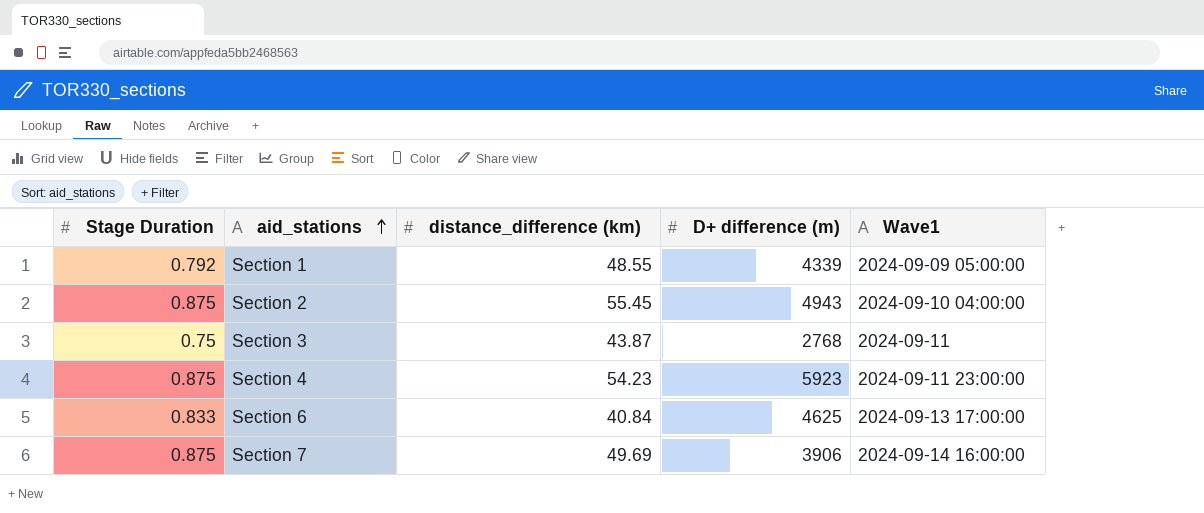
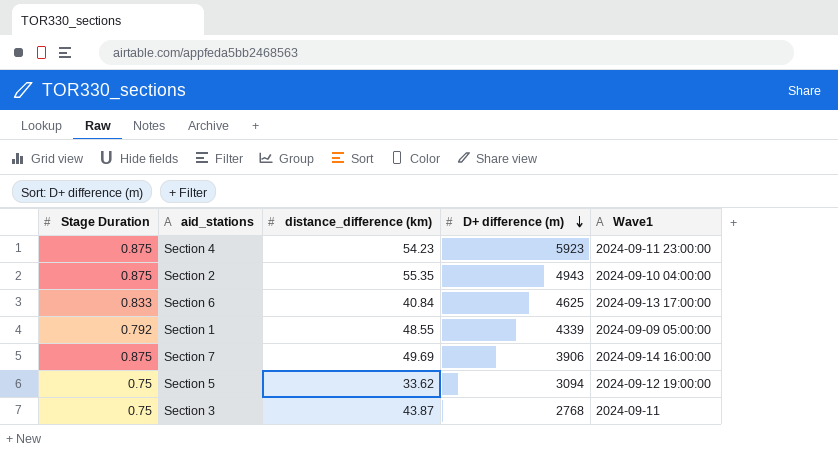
row order: aid_stations ascending -> D+ difference (m) descending
Section 2 | distance_difference (km): 55.45 -> 55.35
row Section 5: none -> 0.75 | 33.62 | 3094 | 2024-09-12 19:00:00

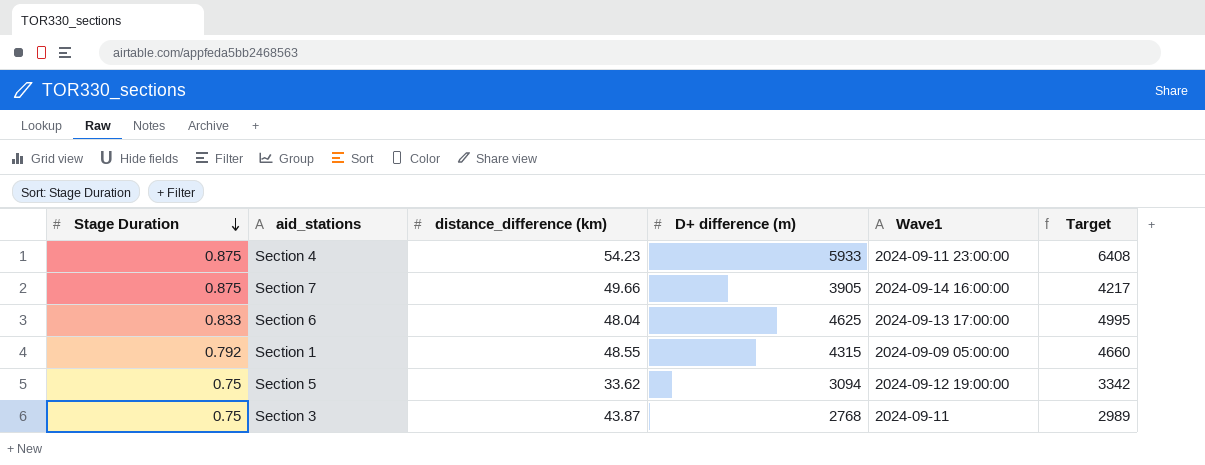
row order: D+ difference (m) descending -> Stage Duration descending
column Target | formula: none -> [D+ difference (m)] * 1.08
row Section 2: 0.875 | 55.35 | 4943 | 2024-09-10 04:00:00 -> none
Section 4 | D+ difference (m): 5923 -> 5933
Section 7 | distance_difference (km): 49.69 -> 49.66
Section 7 | D+ difference (m): 3906 -> 3905
Section 6 | distance_difference (km): 40.84 -> 48.04
Section 1 | D+ difference (m): 4339 -> 4315

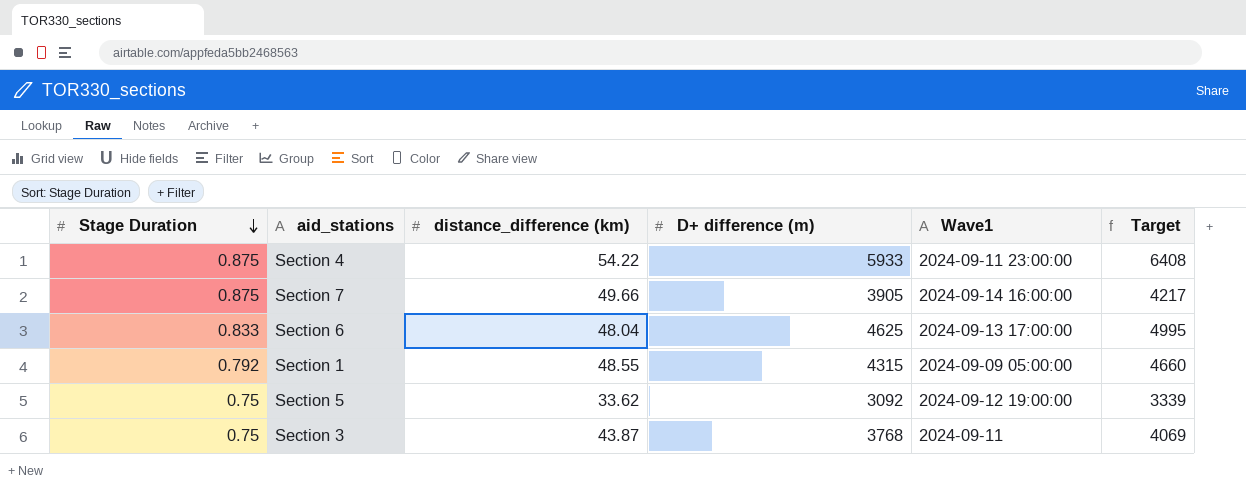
Section 4 | distance_difference (km): 54.23 -> 54.22
Section 5 | D+ difference (m): 3094 -> 3092
Section 5 | Target: 3342 -> 3339
Section 3 | D+ difference (m): 2768 -> 3768
Section 3 | Target: 2989 -> 4069

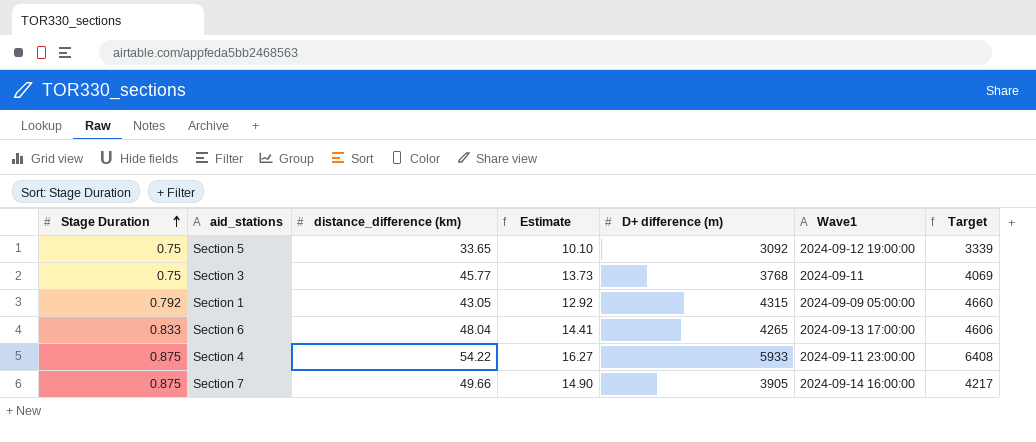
row order: Stage Duration descending -> Stage Duration ascending
column Estimate | formula: none -> [distance_difference (km)] * 0.3
Section 5 | distance_difference (km): 33.62 -> 33.65
Section 3 | distance_difference (km): 43.87 -> 45.77
Section 1 | distance_difference (km): 48.55 -> 43.05
Section 6 | D+ difference (m): 4625 -> 4265
Section 6 | Target: 4995 -> 4606

